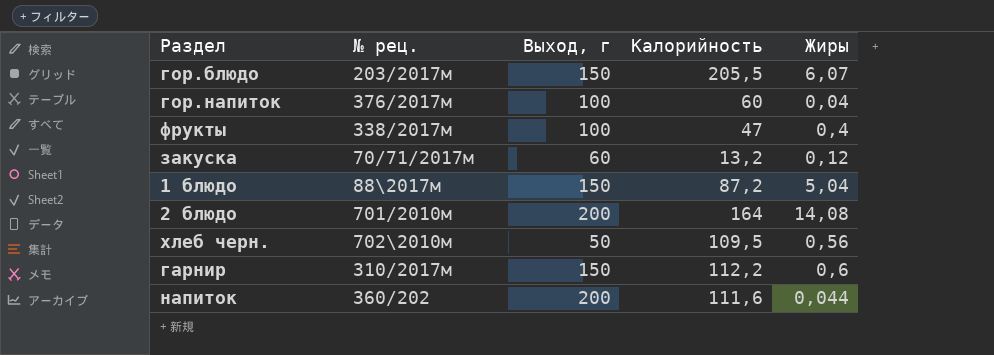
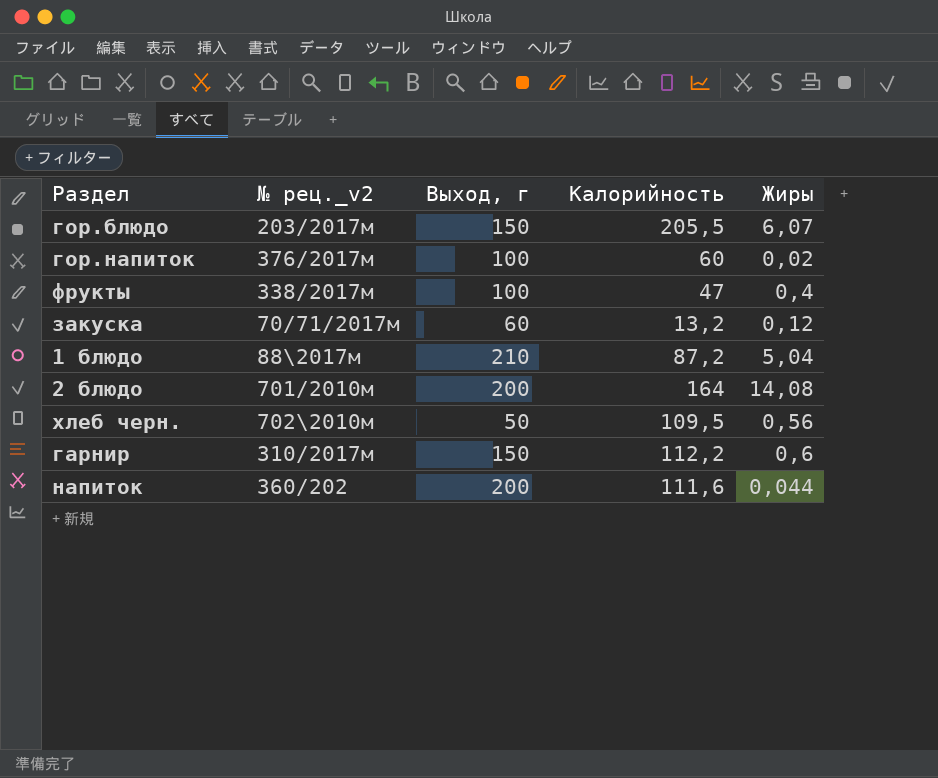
column name: № рец. -> № рец._v2
гор.напиток | Жиры: 0,04 -> 0,02
1 блюдо | Выход, г: 150 -> 210

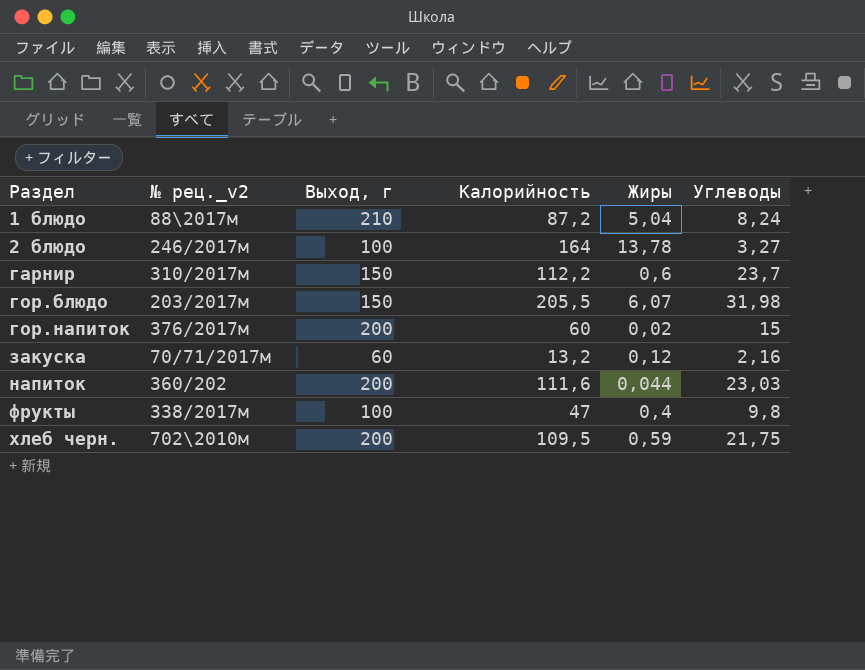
row order: none -> Раздел ascending
column Углеводы | position: none -> 6
2 блюдо | № рец._v2: 701/2010м -> 246/2017м
2 блюдо | Выход, г: 200 -> 100
2 блюдо | Жиры: 14,08 -> 13,78
гор.напиток | Выход, г: 100 -> 200
хлеб черн. | Выход, г: 50 -> 200
хлеб черн. | Жиры: 0,56 -> 0,59

